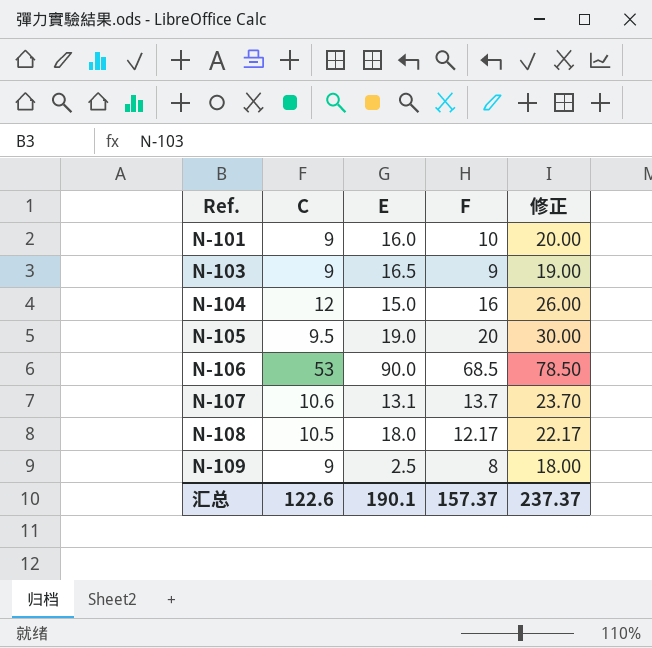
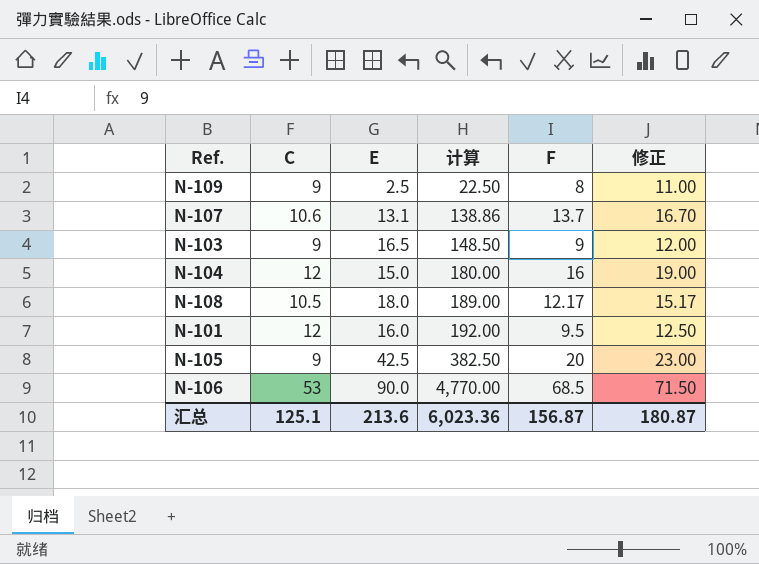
row order: Ref. ascending -> 计算 ascending
column 计算 | formula: none -> [C] * [E]
column 修正 | formula: [F] + 10 -> [F] + 3
N-101 | C: 9 -> 12
N-101 | F: 10 -> 9.5
N-105 | C: 9.5 -> 9
N-105 | E: 19.0 -> 42.5
汇总 | C: 122.6 -> 125.1
汇总 | E: 190.1 -> 213.6
汇总 | F: 157.37 -> 156.87
汇总 | 修正: 237.37 -> 180.87

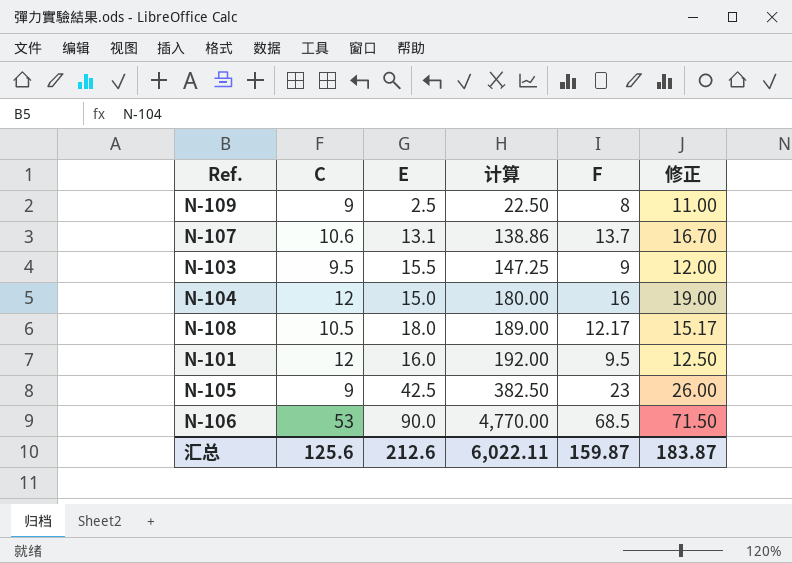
N-103 | C: 9 -> 9.5
N-103 | E: 16.5 -> 15.5
N-103 | 计算: 148.50 -> 147.25
N-105 | F: 20 -> 23
N-105 | 修正: 23.00 -> 26.00
汇总 | C: 125.1 -> 125.6
汇总 | E: 213.6 -> 212.6
汇总 | 计算: 6,023.36 -> 6,022.11
汇总 | F: 156.87 -> 159.87
汇总 | 修正: 180.87 -> 183.87

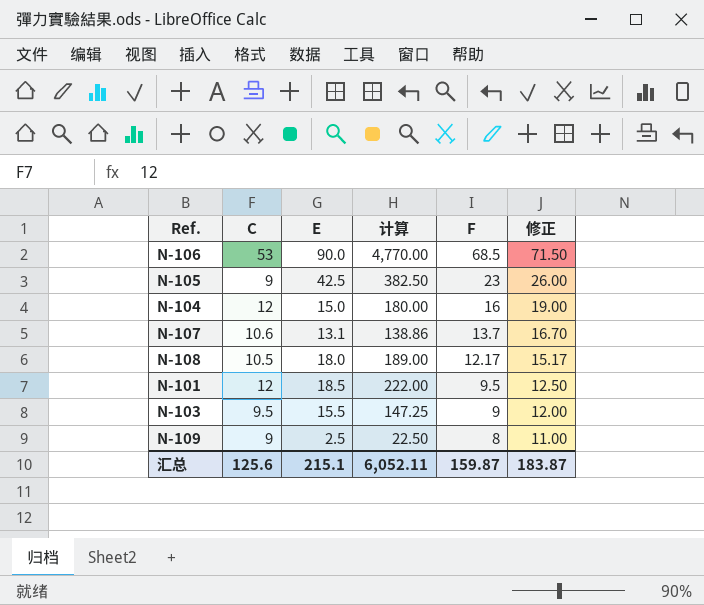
row order: 计算 ascending -> F descending
N-101 | E: 16.0 -> 18.5
N-101 | 计算: 192.00 -> 222.00
汇总 | E: 212.6 -> 215.1
汇总 | 计算: 6,022.11 -> 6,052.11

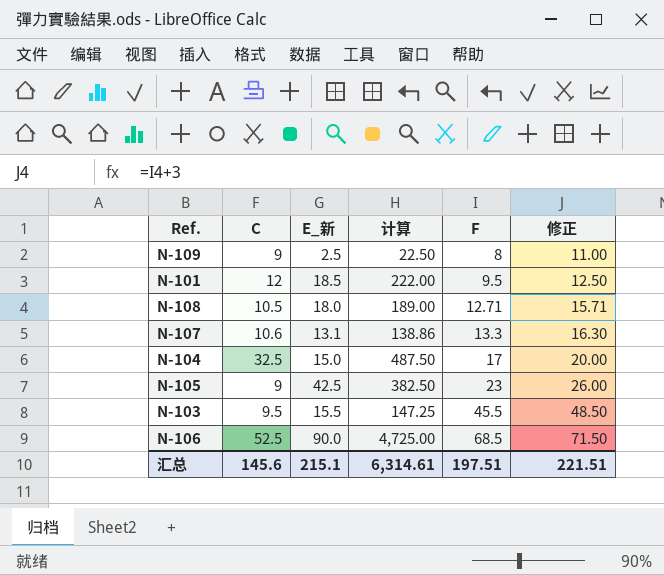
row order: F descending -> F ascending
column name: E -> E_新
N-108 | F: 12.17 -> 12.71
N-108 | 修正: 15.17 -> 15.71
N-107 | F: 13.7 -> 13.3
N-107 | 修正: 16.70 -> 16.30
N-104 | C: 12 -> 32.5
N-104 | 计算: 180.00 -> 487.50
N-104 | F: 16 -> 17
N-104 | 修正: 19.00 -> 20.00
N-103 | F: 9 -> 45.5
N-103 | 修正: 12.00 -> 48.50
N-106 | C: 53 -> 52.5
N-106 | 计算: 4,770.00 -> 4,725.00
汇总 | C: 125.6 -> 145.6
汇总 | 计算: 6,052.11 -> 6,314.61
汇总 | F: 159.87 -> 197.51
汇总 | 修正: 183.87 -> 221.51

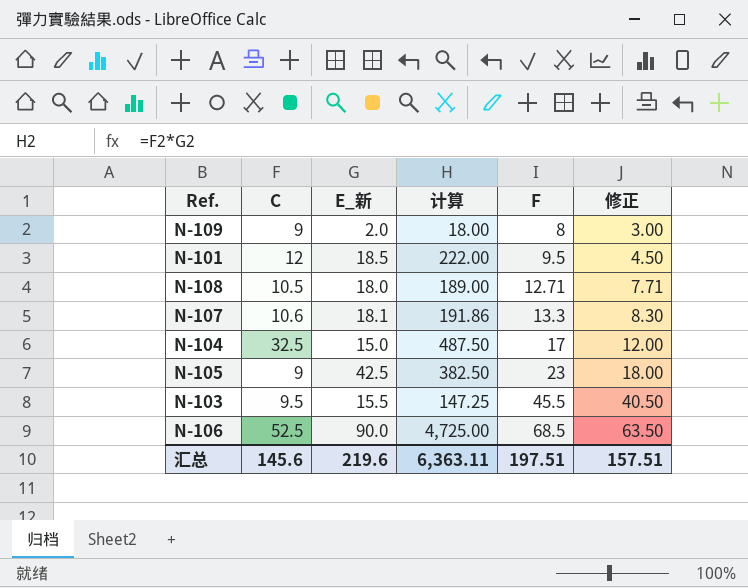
column 修正 | formula: [F] + 3 -> [F] - 5
N-109 | E_新: 2.5 -> 2.0
N-109 | 计算: 22.50 -> 18.00
N-107 | E_新: 13.1 -> 18.1
N-107 | 计算: 138.86 -> 191.86
汇总 | E_新: 215.1 -> 219.6
汇总 | 计算: 6,314.61 -> 6,363.11
汇总 | 修正: 221.51 -> 157.51

